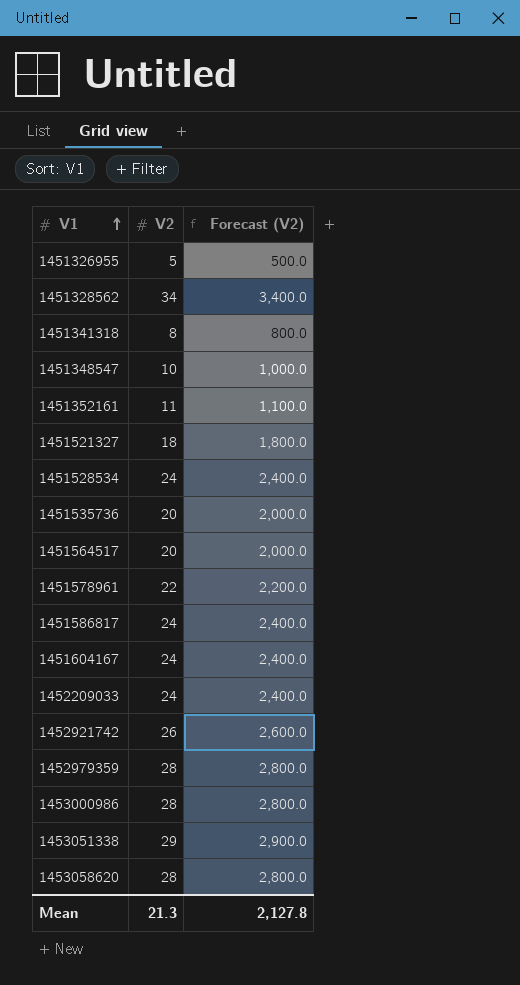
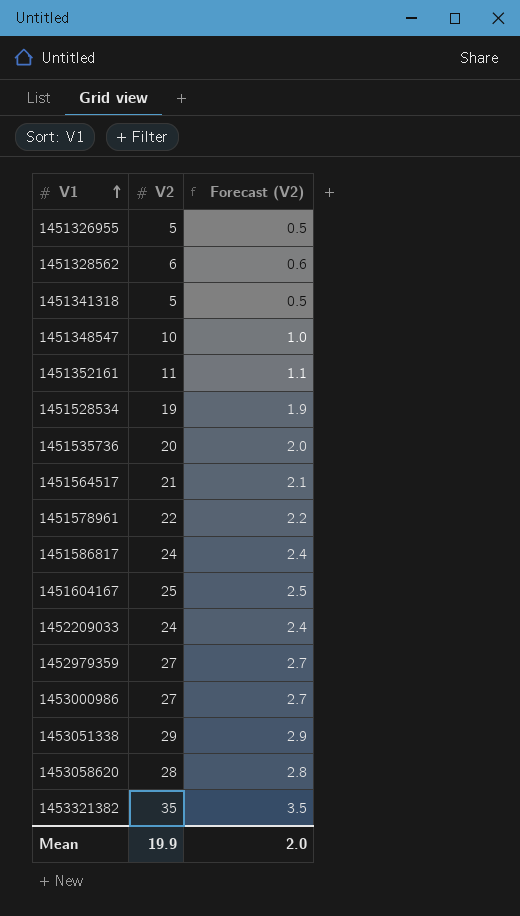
column Forecast (V2) | formula: [V2] * 100 -> [V2] * 0.1
row 1451521327: 18 | 1,800.0 -> none
row 1452921742: 26 | 2,600.0 -> none
1451328562 | V2: 34 -> 6
1451341318 | V2: 8 -> 5
1451528534 | V2: 24 -> 19
1451564517 | V2: 20 -> 21
1451604167 | V2: 24 -> 25
1452979359 | V2: 28 -> 27
1453000986 | V2: 28 -> 27
row 1453321382: none -> 35 | 3.5
Mean | V2: 21.3 -> 19.9
Mean | Forecast (V2): 2,127.8 -> 2.0

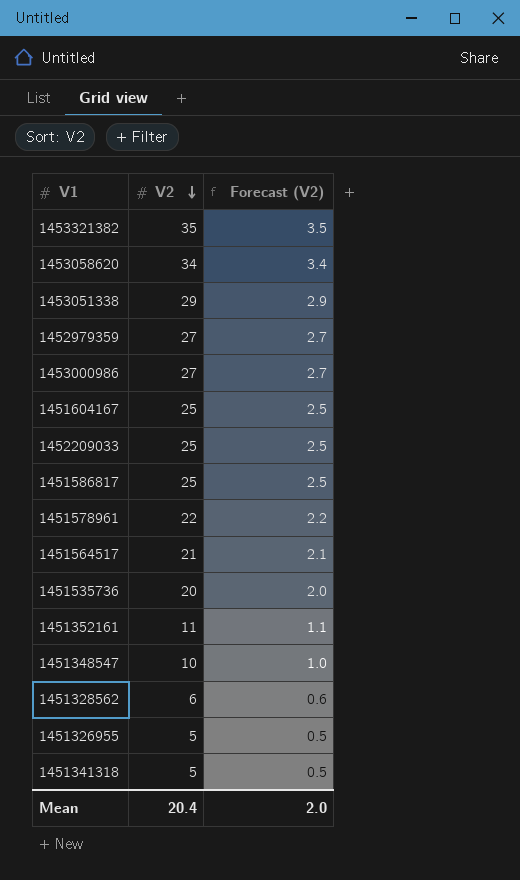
row order: V1 ascending -> V2 descending
row 1451528534: 19 | 1.9 -> none
1453058620 | V2: 28 -> 34
1453058620 | Forecast (V2): 2.8 -> 3.4
1452209033 | V2: 24 -> 25
1452209033 | Forecast (V2): 2.4 -> 2.5
1451586817 | V2: 24 -> 25
1451586817 | Forecast (V2): 2.4 -> 2.5
Mean | V2: 19.9 -> 20.4

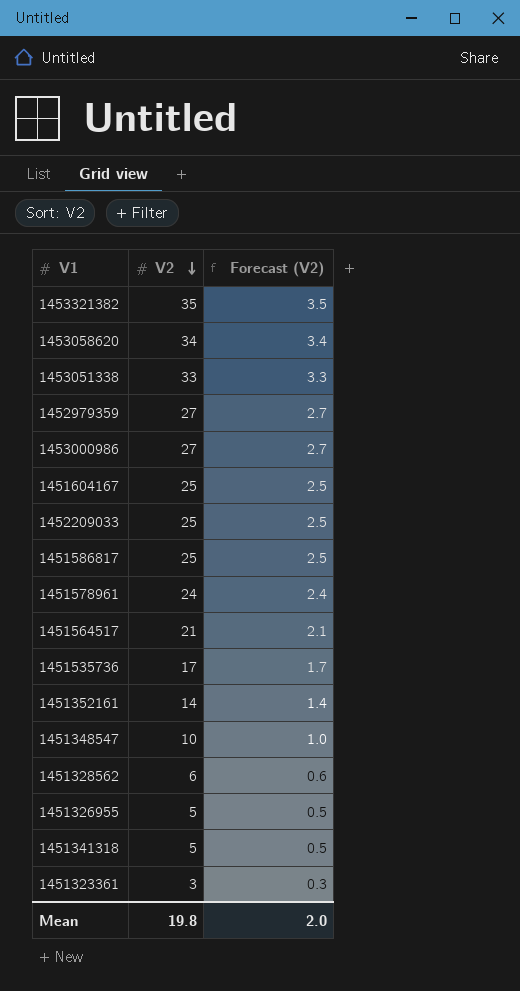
1453051338 | V2: 29 -> 33
1453051338 | Forecast (V2): 2.9 -> 3.3
1451578961 | V2: 22 -> 24
1451578961 | Forecast (V2): 2.2 -> 2.4
1451535736 | V2: 20 -> 17
1451535736 | Forecast (V2): 2.0 -> 1.7
1451352161 | V2: 11 -> 14
1451352161 | Forecast (V2): 1.1 -> 1.4
row 1451323361: none -> 3 | 0.3
Mean | V2: 20.4 -> 19.8

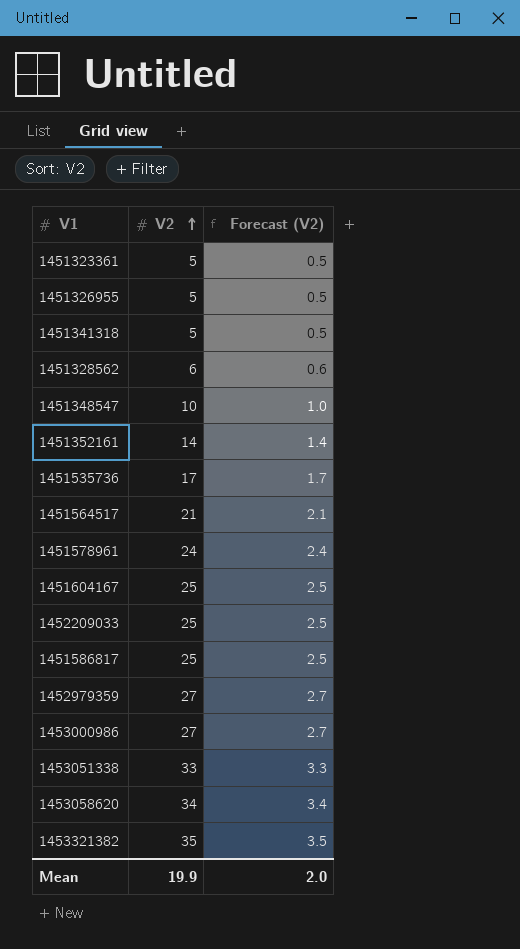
row order: V2 descending -> V2 ascending
1451323361 | V2: 3 -> 5
1451323361 | Forecast (V2): 0.3 -> 0.5
Mean | V2: 19.8 -> 19.9

